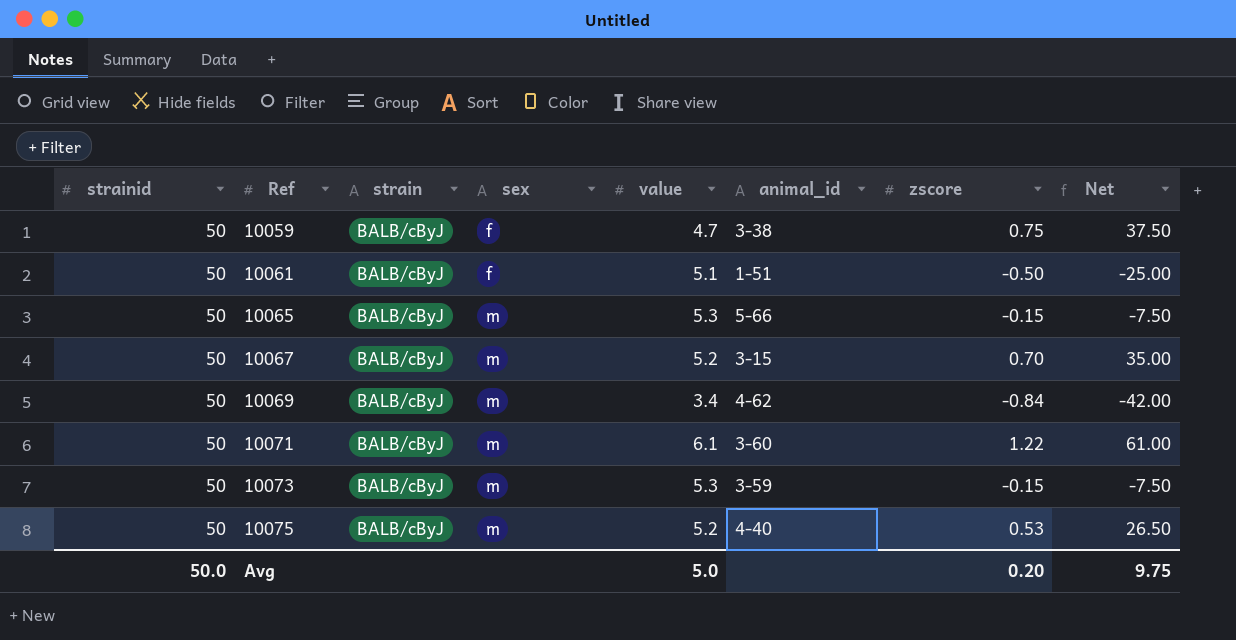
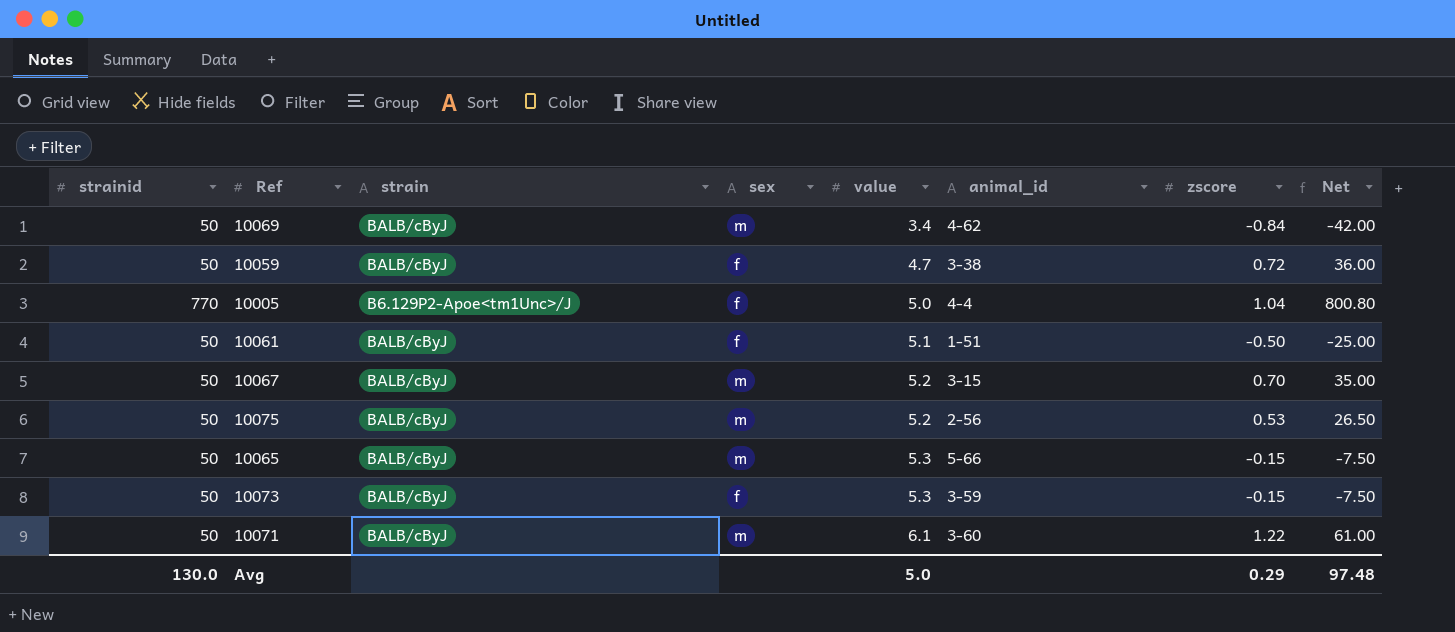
row order: Ref ascending -> value ascending
10059 | zscore: 0.75 -> 0.72
10059 | Net: 37.50 -> 36.00
row 10005: none -> 770 | B6.129P2-Apoe<tm1Unc>/J | f | 5.0 | 4-4 | 1.04 | 800.80
10075 | animal_id: 4-40 -> 2-56
10073 | sex: m -> f
Avg | strainid: 50.0 -> 130.0
Avg | zscore: 0.20 -> 0.29
Avg | Net: 9.75 -> 97.48

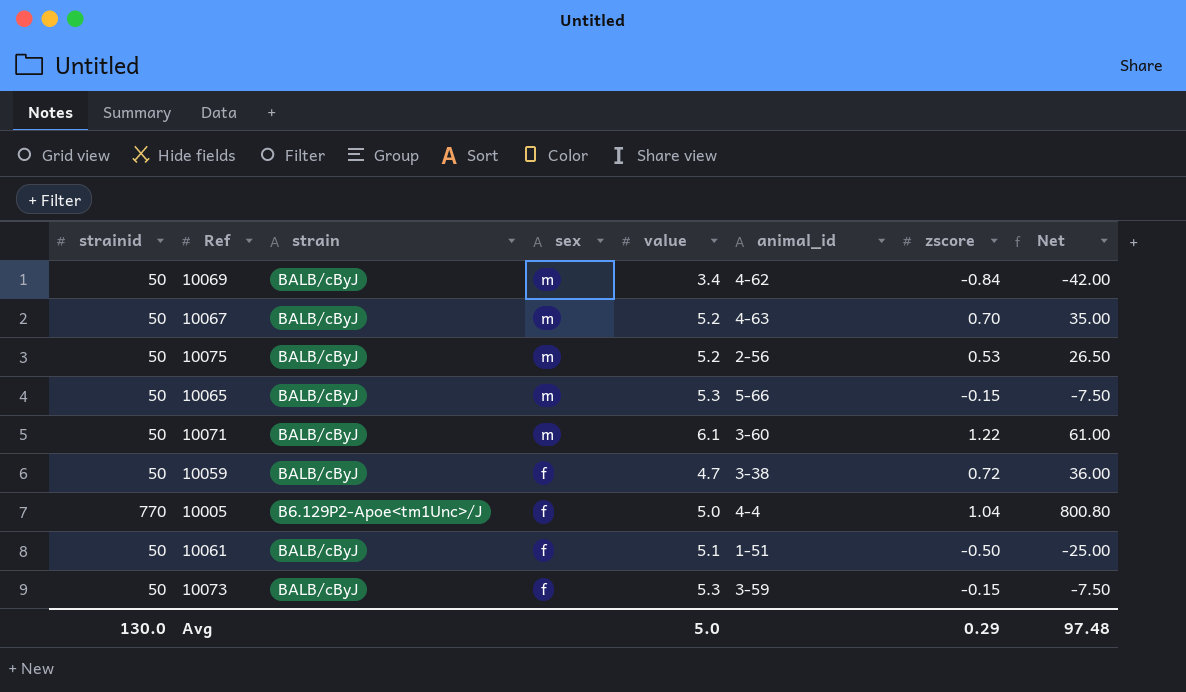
row order: value ascending -> sex descending
10067 | animal_id: 3-15 -> 4-63

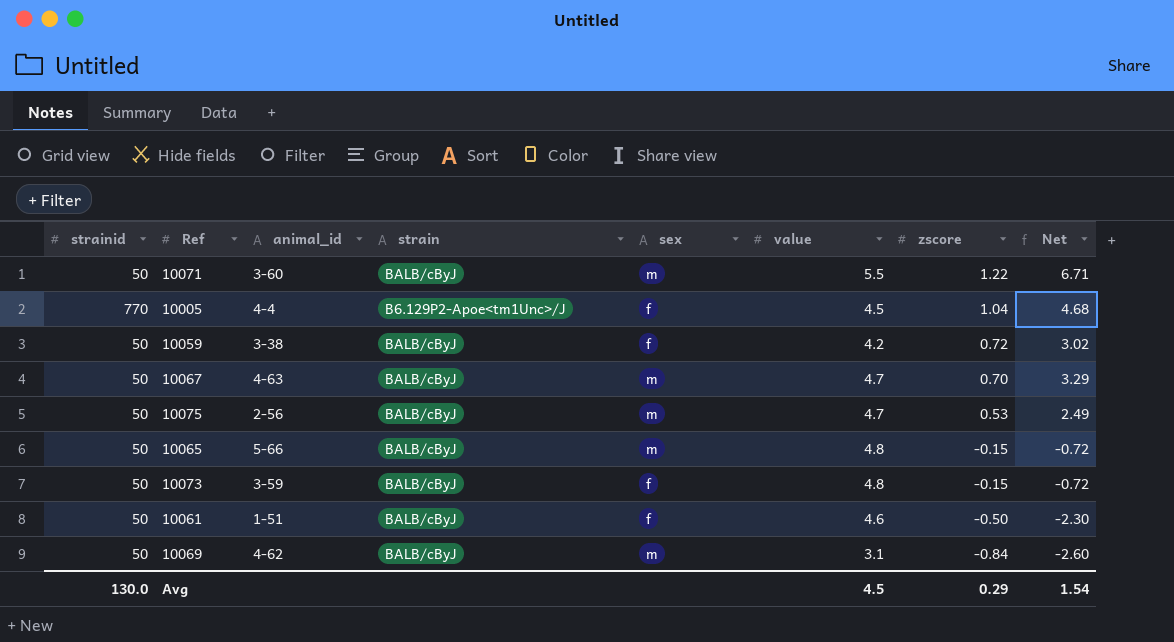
row order: sex descending -> zscore descending
column animal_id | position: 6 -> 3
column Net | formula: [strainid] * [zscore] -> [value] * [zscore]
10071 | value: 6.1 -> 5.5
10005 | value: 5.0 -> 4.5
10059 | value: 4.7 -> 4.2
10067 | value: 5.2 -> 4.7
10075 | value: 5.2 -> 4.7
10065 | value: 5.3 -> 4.8
10073 | value: 5.3 -> 4.8
10061 | value: 5.1 -> 4.6
10069 | value: 3.4 -> 3.1
Avg | value: 5.0 -> 4.5
Avg | Net: 97.48 -> 1.54

